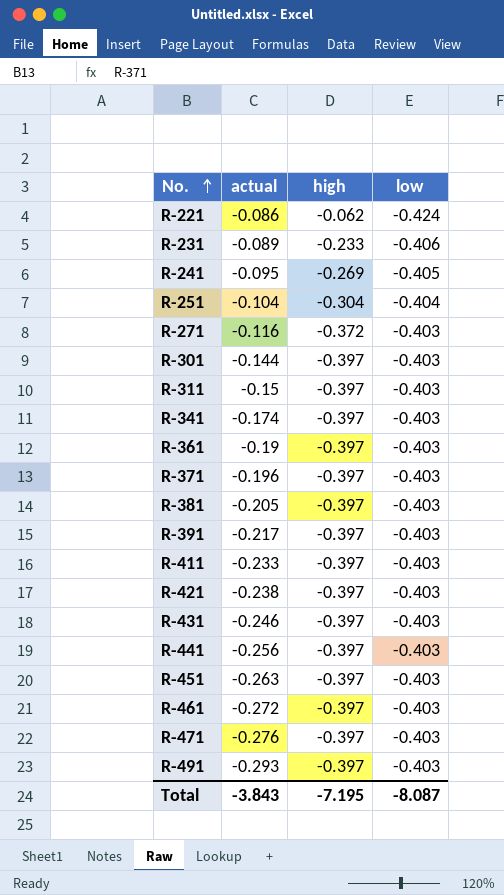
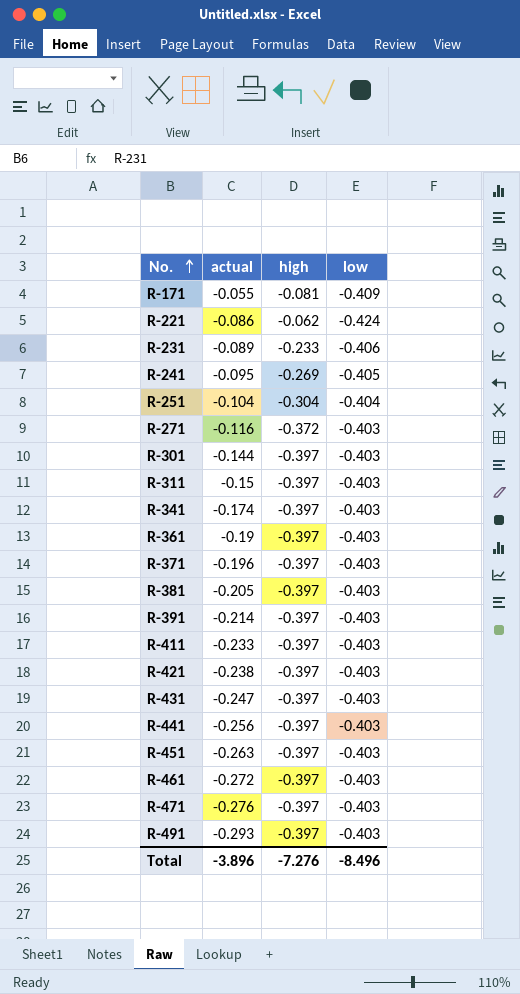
row R-171: none -> -0.055 | -0.081 | -0.409
R-391 | actual: -0.217 -> -0.214
R-431 | actual: -0.246 -> -0.247
Total | actual: -3.843 -> -3.896
Total | high: -7.195 -> -7.276
Total | low: -8.087 -> -8.496

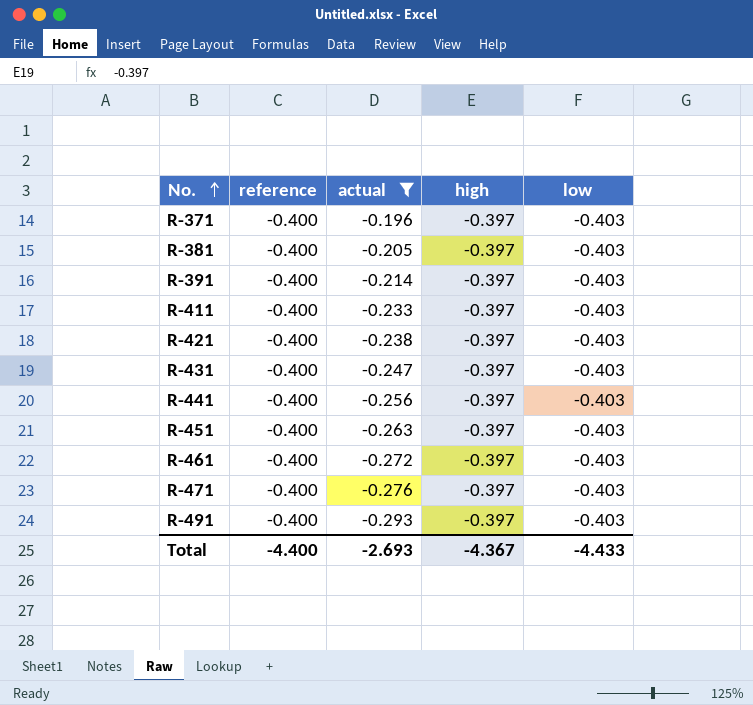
filter: none -> actual <= -0.196
column reference | position: none -> 2
Total | actual: -3.896 -> -2.693
Total | high: -7.276 -> -4.367
Total | low: -8.496 -> -4.433

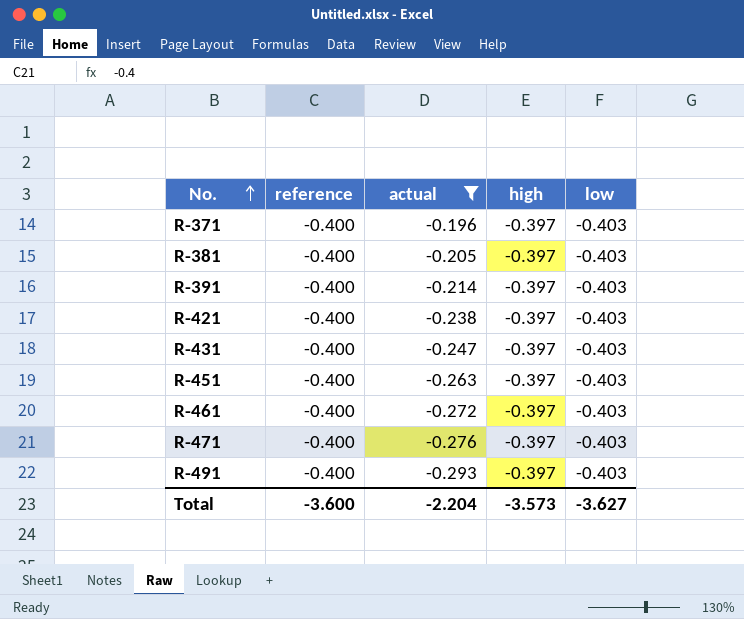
row R-411: -0.400 | -0.233 | -0.397 | -0.403 -> none
row R-441: -0.400 | -0.256 | -0.397 | -0.403 -> none
Total | reference: -4.400 -> -3.600
Total | actual: -2.693 -> -2.204
Total | high: -4.367 -> -3.573
Total | low: -4.433 -> -3.627

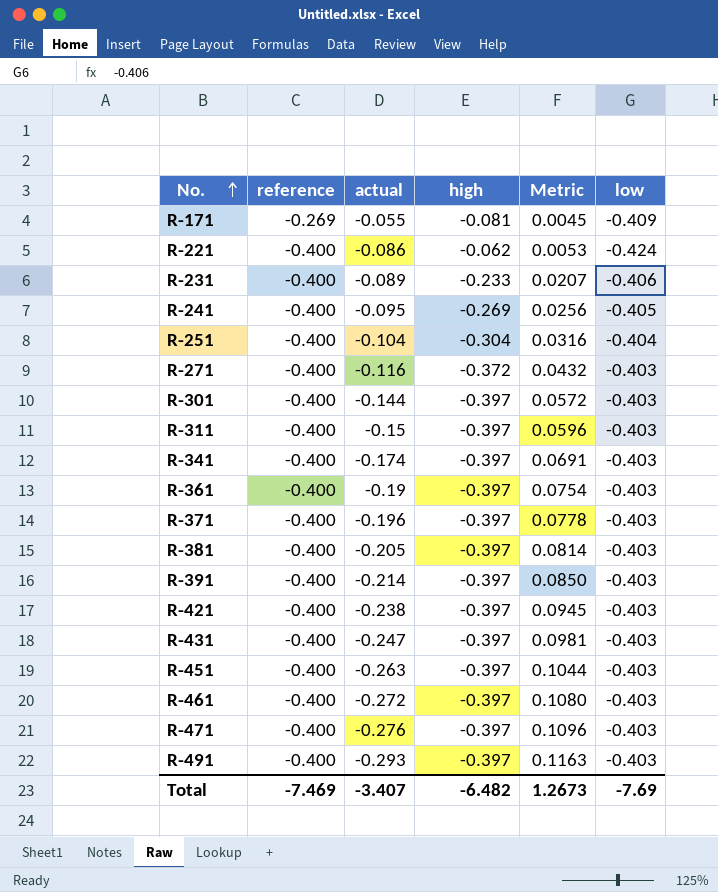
filter: actual <= -0.196 -> none
column Metric | formula: none -> [actual] * [high]
Total | reference: -3.600 -> -7.469
Total | actual: -2.204 -> -3.407
Total | high: -3.573 -> -6.482
Total | low: -3.627 -> -7.69

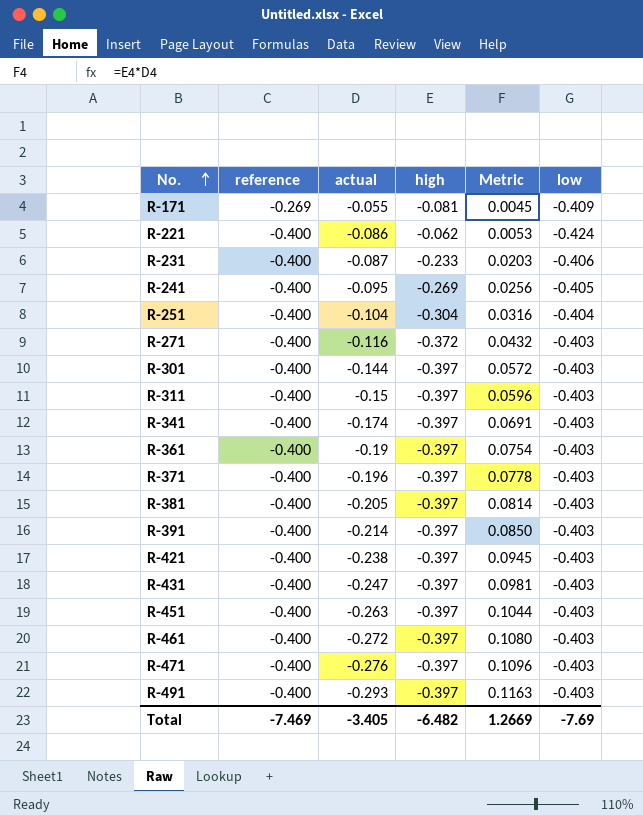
R-231 | actual: -0.089 -> -0.087
R-231 | Metric: 0.0207 -> 0.0203
Total | actual: -3.407 -> -3.405
Total | Metric: 1.2673 -> 1.2669

